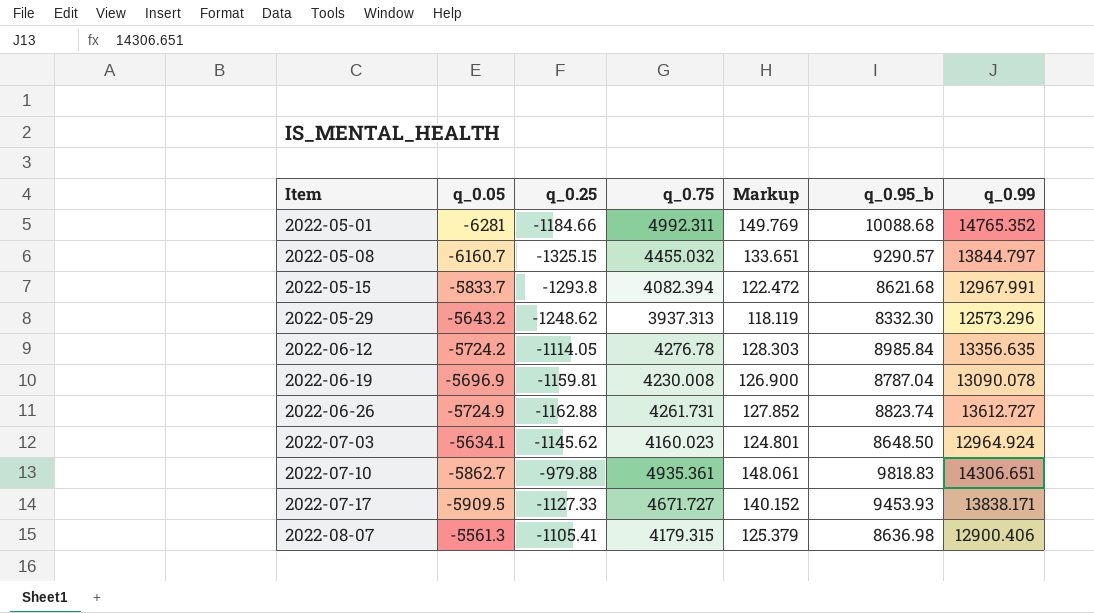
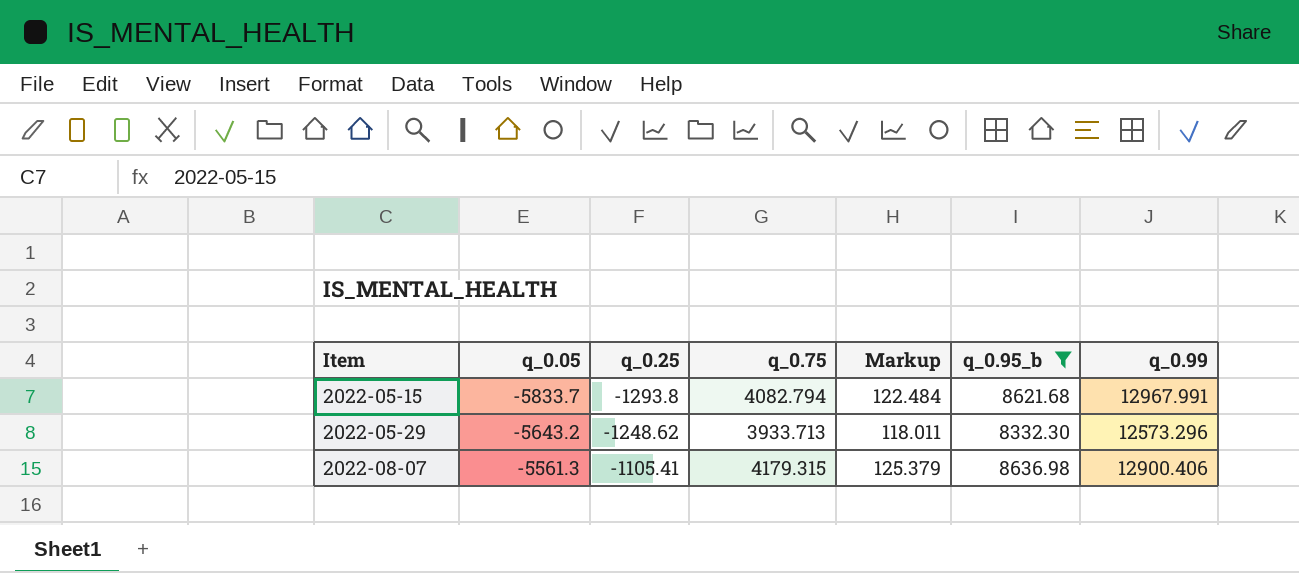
filter: none -> q_0.95_b <= 8636.98
2022-05-15 | q_0.75: 4082.394 -> 4082.794
2022-05-15 | Markup: 122.472 -> 122.484
2022-05-29 | q_0.75: 3937.313 -> 3933.713
2022-05-29 | Markup: 118.119 -> 118.011

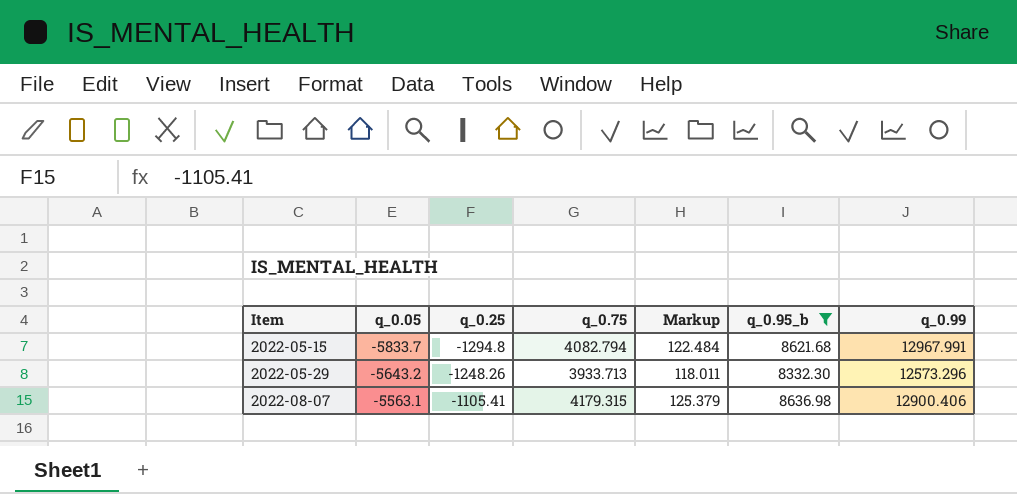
2022-05-15 | q_0.25: -1293.8 -> -1294.8
2022-05-29 | q_0.25: -1248.62 -> -1248.26
2022-08-07 | q_0.05: -5561.3 -> -5563.1

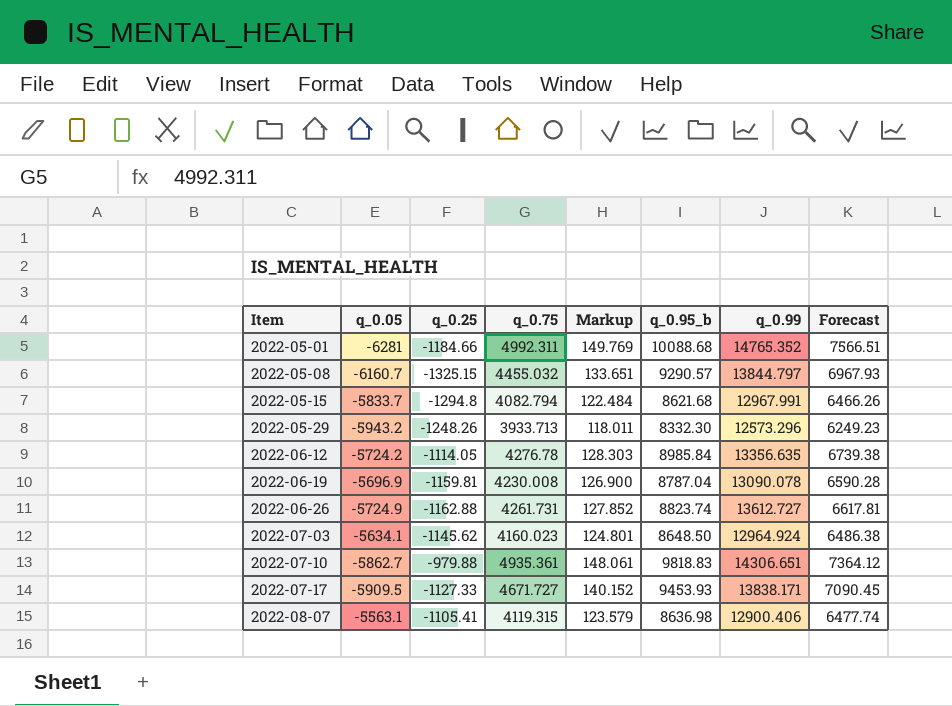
filter: q_0.95_b <= 8636.98 -> none
column Forecast | formula: none -> [q_0.95_b] * 0.75
2022-05-29 | q_0.05: -5643.2 -> -5943.2
2022-08-07 | q_0.75: 4179.315 -> 4119.315
2022-08-07 | Markup: 125.379 -> 123.579

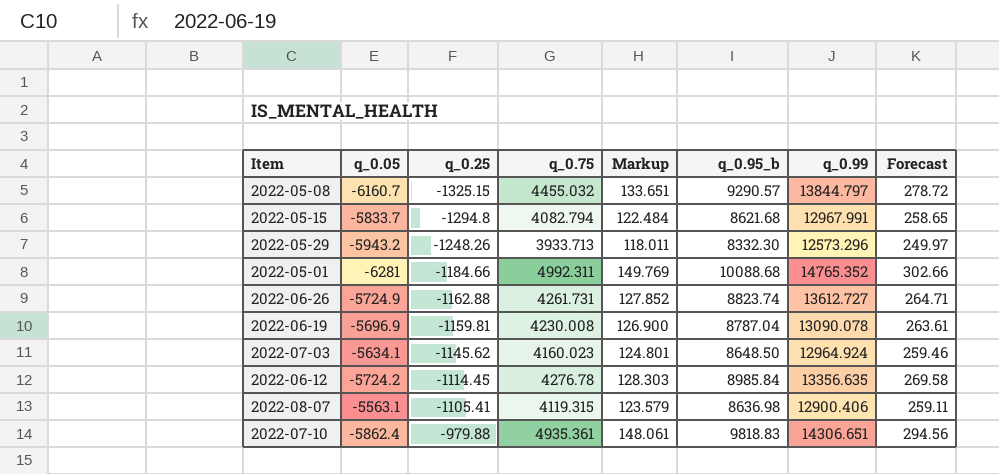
row order: Item ascending -> q_0.25 ascending
column Forecast | formula: [q_0.95_b] * 0.75 -> [q_0.95_b] * 0.03
row 2022-07-17: -5909.5 | -1127.33 | 4671.727 | 140.152 | 9453.93 | 13838.171 | 7090.45 -> none
2022-06-12 | q_0.25: -1114.05 -> -1114.45
2022-07-10 | q_0.05: -5862.7 -> -5862.4

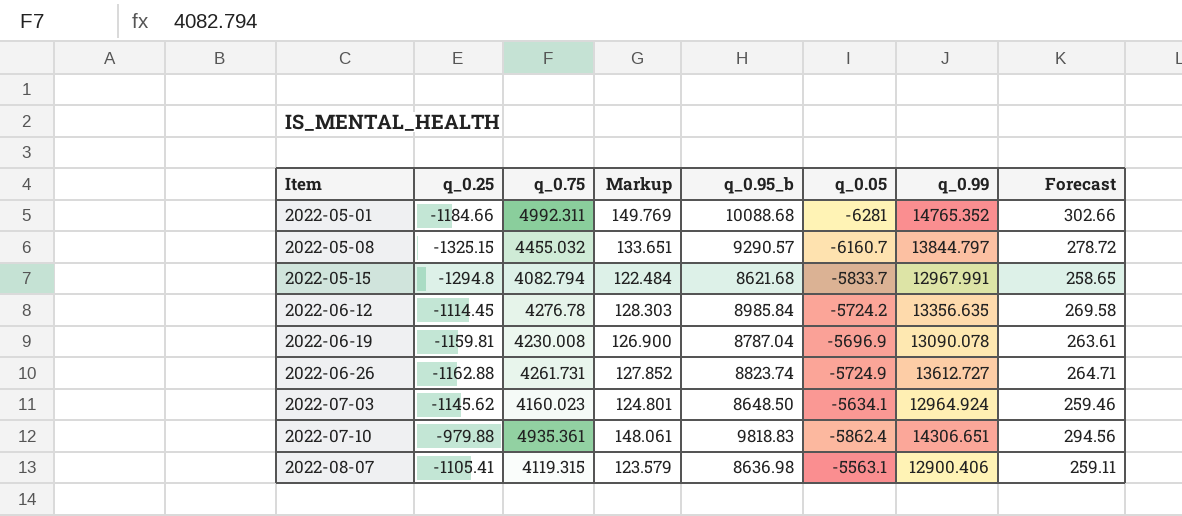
row order: q_0.25 ascending -> Item ascending
column q_0.05 | position: 2 -> 6
row 2022-05-29: -5943.2 | -1248.26 | 3933.713 | 118.011 | 8332.30 | 12573.296 | 249.97 -> none

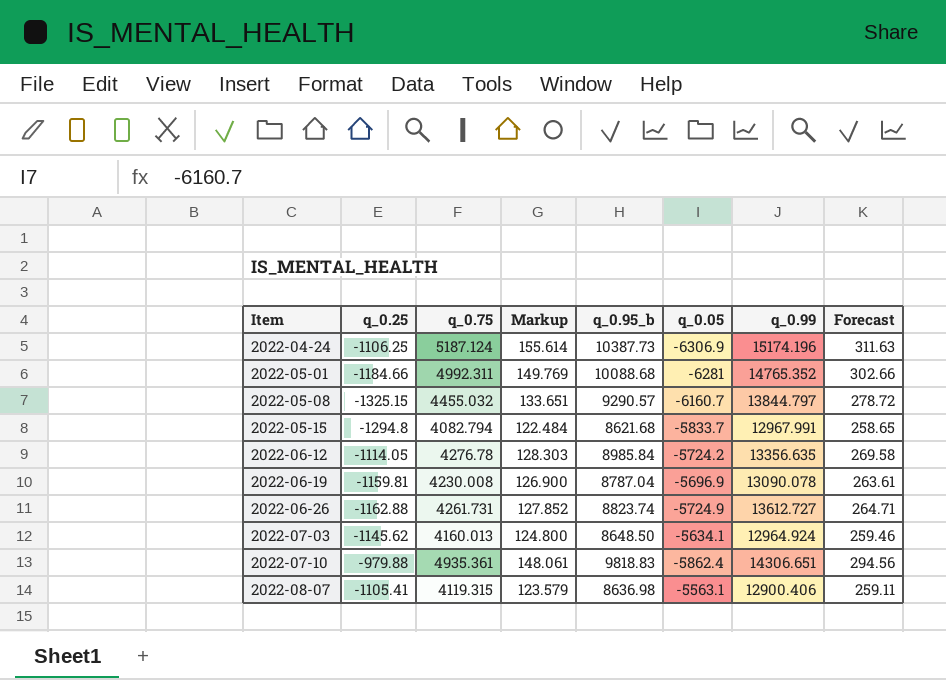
row 2022-04-24: none -> -1106.25 | 5187.124 | 155.614 | 10387.73 | -6306.9 | 15174.196 | 311.63
2022-06-12 | q_0.25: -1114.45 -> -1114.05
2022-07-03 | q_0.75: 4160.023 -> 4160.013
2022-07-03 | Markup: 124.801 -> 124.800

